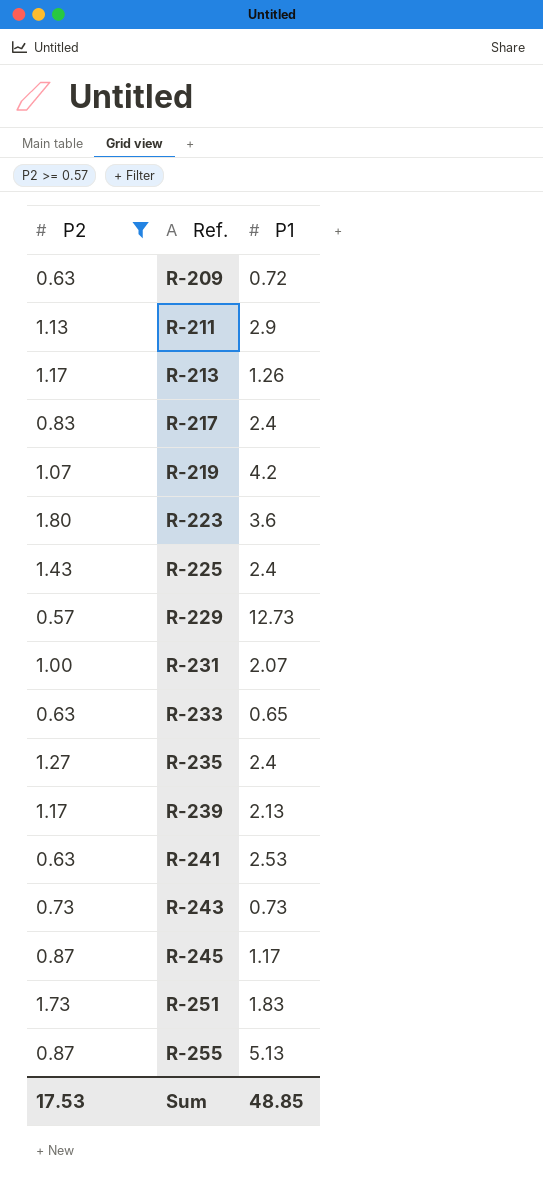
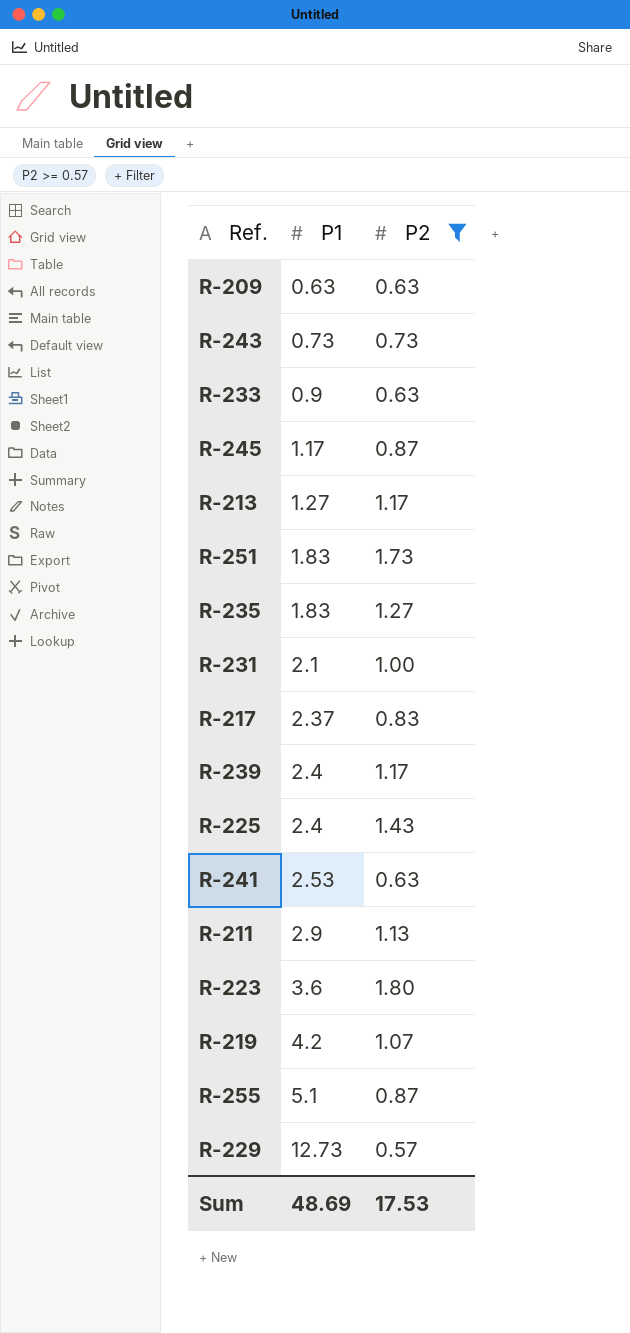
row order: Ref. ascending -> P1 ascending
column P2 | position: 1 -> 3
R-209 | P1: 0.72 -> 0.63
R-233 | P1: 0.65 -> 0.9
R-213 | P1: 1.26 -> 1.27
R-235 | P1: 2.4 -> 1.83
R-231 | P1: 2.07 -> 2.1
R-217 | P1: 2.4 -> 2.37
R-239 | P1: 2.13 -> 2.4
R-255 | P1: 5.13 -> 5.1
Sum | P1: 48.85 -> 48.69

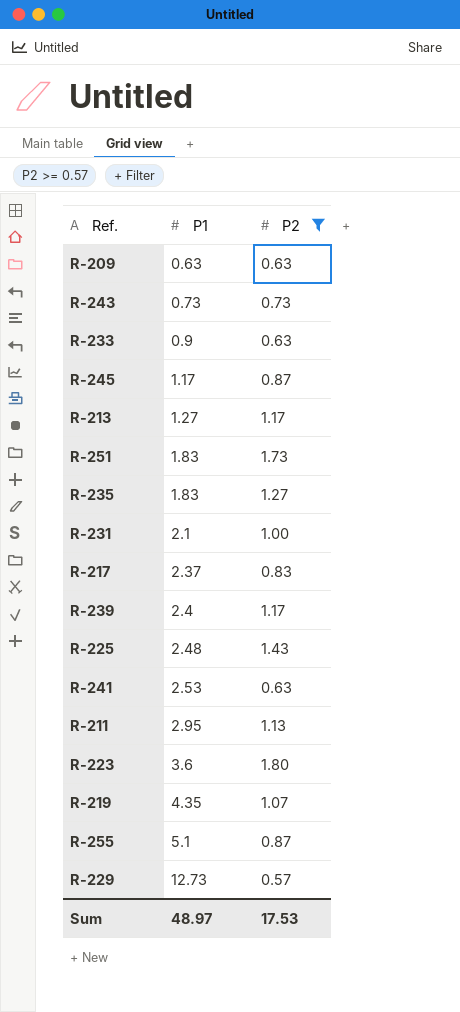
R-225 | P1: 2.4 -> 2.48
R-211 | P1: 2.9 -> 2.95
R-219 | P1: 4.2 -> 4.35
Sum | P1: 48.69 -> 48.97

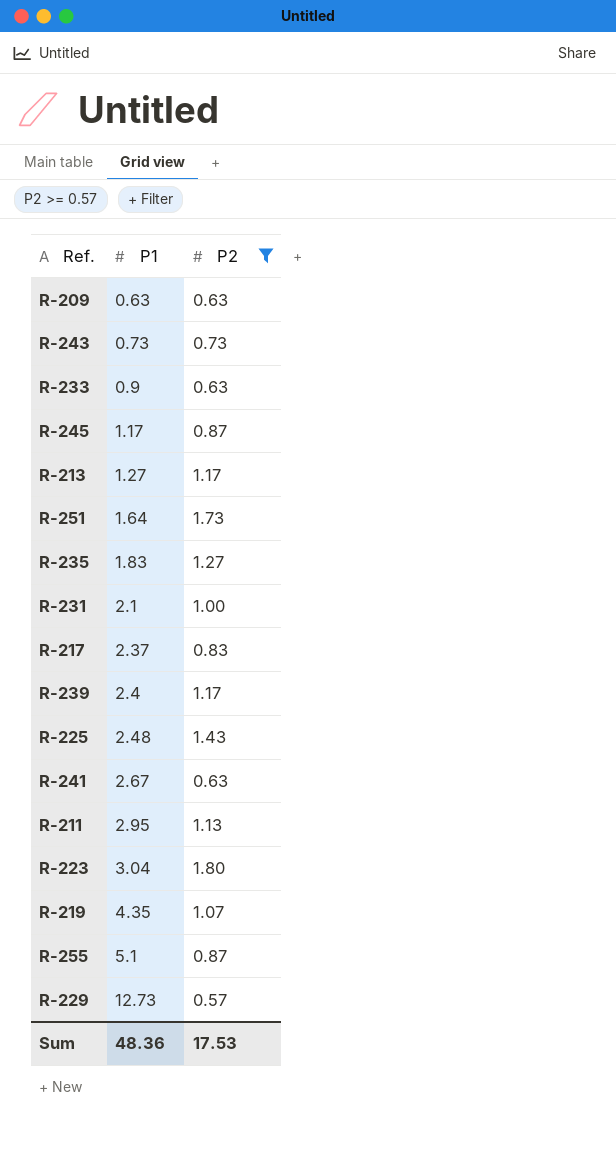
R-251 | P1: 1.83 -> 1.64
R-241 | P1: 2.53 -> 2.67
R-223 | P1: 3.6 -> 3.04
Sum | P1: 48.97 -> 48.36

